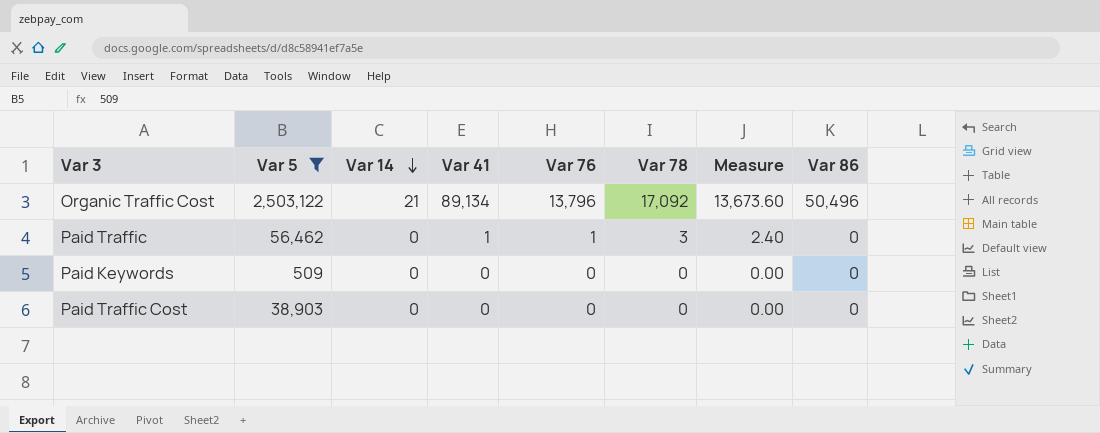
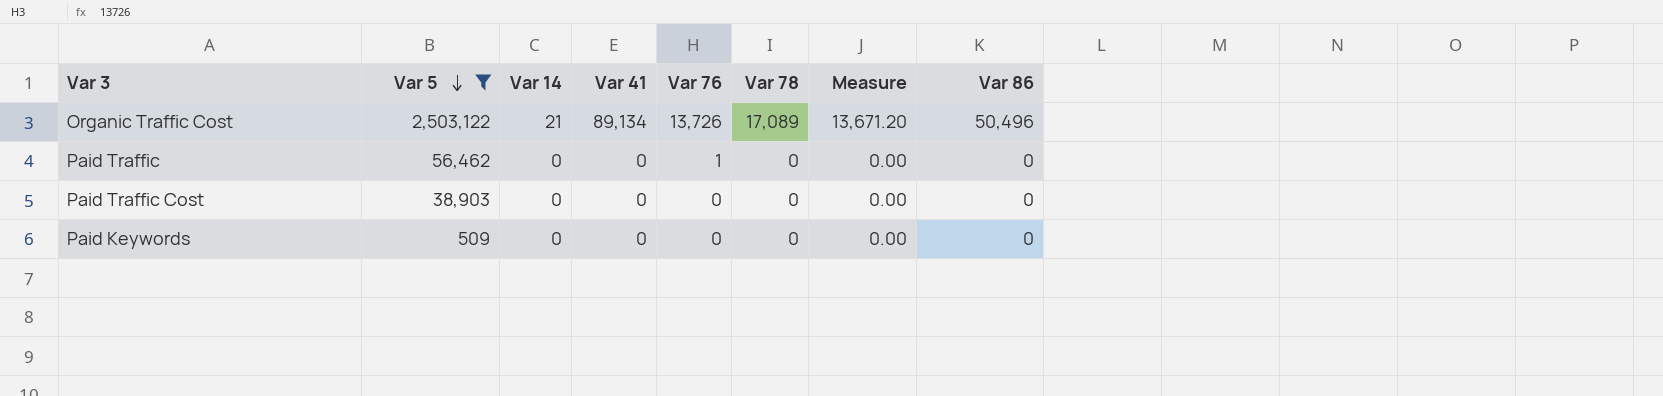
row order: Var 14 descending -> Var 5 descending
Organic Traffic Cost | Var 76: 13,796 -> 13,726
Organic Traffic Cost | Var 78: 17,092 -> 17,089
Organic Traffic Cost | Measure: 13,673.60 -> 13,671.20
Paid Traffic | Var 41: 1 -> 0
Paid Traffic | Var 78: 3 -> 0
Paid Traffic | Measure: 2.40 -> 0.00

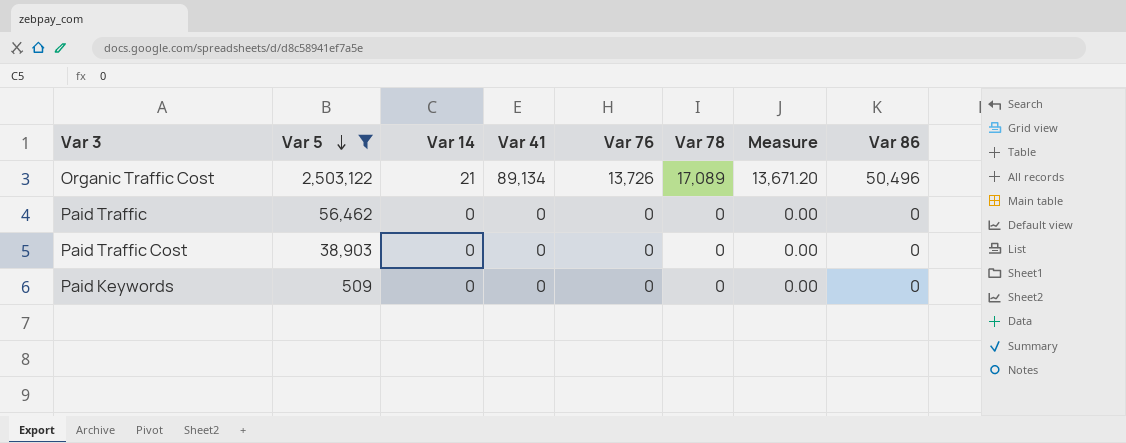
Paid Traffic | Var 76: 1 -> 0

